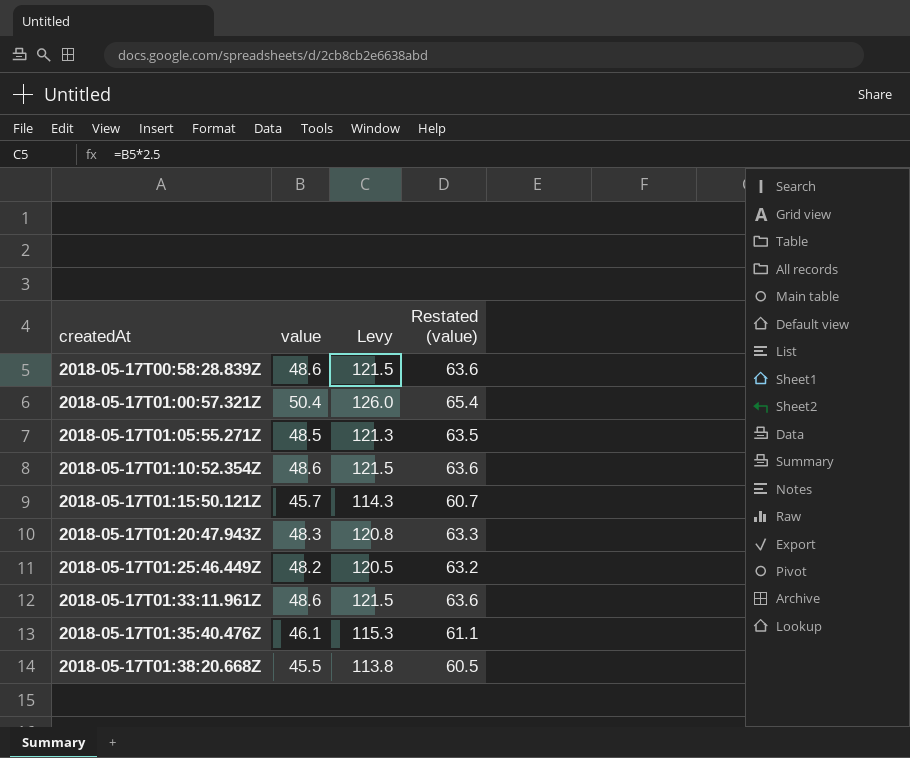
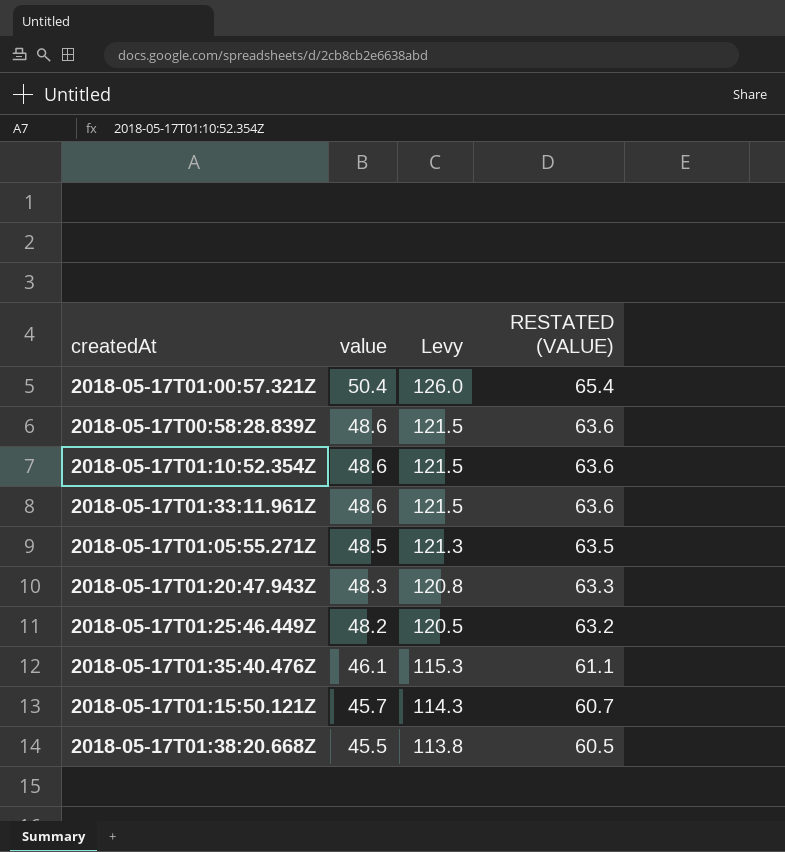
row order: createdAt ascending -> value descending
column name: Restated (value) -> RESTATED (VALUE)

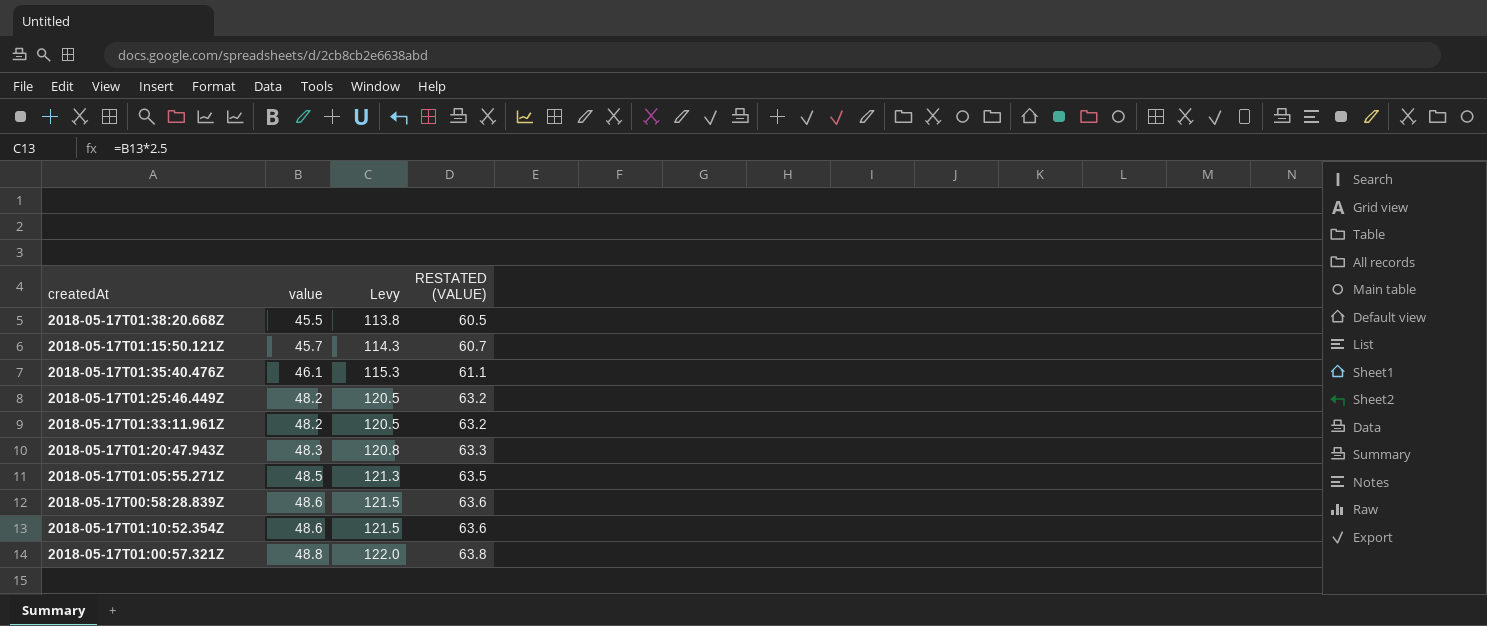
row order: value descending -> value ascending
2018-05-17T01:33:11.961Z | value: 48.6 -> 48.2
2018-05-17T01:33:11.961Z | Levy: 121.5 -> 120.5
2018-05-17T01:33:11.961Z | RESTATED (VALUE): 63.6 -> 63.2
2018-05-17T01:00:57.321Z | value: 50.4 -> 48.8
2018-05-17T01:00:57.321Z | Levy: 126.0 -> 122.0
2018-05-17T01:00:57.321Z | RESTATED (VALUE): 65.4 -> 63.8

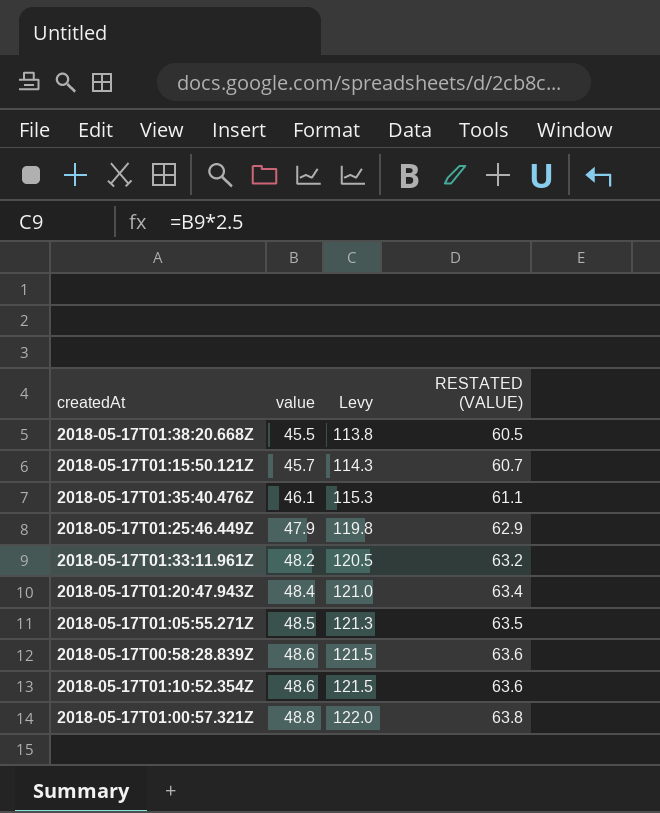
2018-05-17T01:25:46.449Z | value: 48.2 -> 47.9
2018-05-17T01:25:46.449Z | Levy: 120.5 -> 119.8
2018-05-17T01:25:46.449Z | RESTATED (VALUE): 63.2 -> 62.9
2018-05-17T01:20:47.943Z | value: 48.3 -> 48.4
2018-05-17T01:20:47.943Z | Levy: 120.8 -> 121.0
2018-05-17T01:20:47.943Z | RESTATED (VALUE): 63.3 -> 63.4

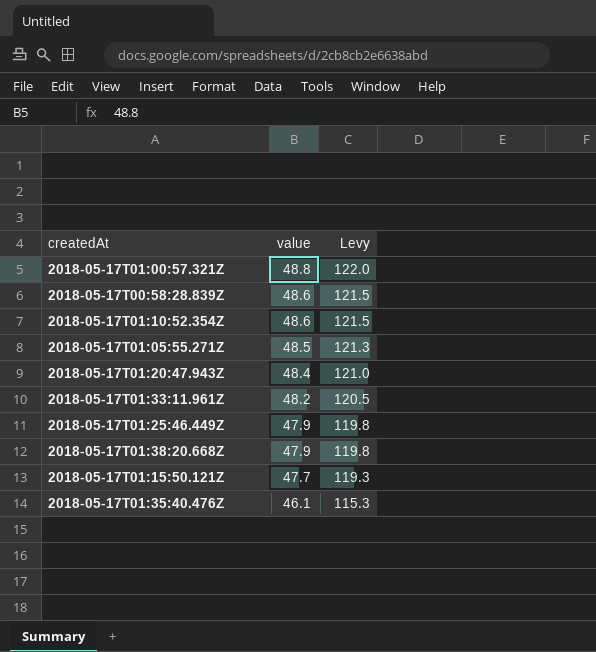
row order: value ascending -> value descending
column RESTATED (VALUE) | formula: [value] + 15 -> none
2018-05-17T01:38:20.668Z | value: 45.5 -> 47.9
2018-05-17T01:38:20.668Z | Levy: 113.8 -> 119.8
2018-05-17T01:15:50.121Z | value: 45.7 -> 47.7
2018-05-17T01:15:50.121Z | Levy: 114.3 -> 119.3

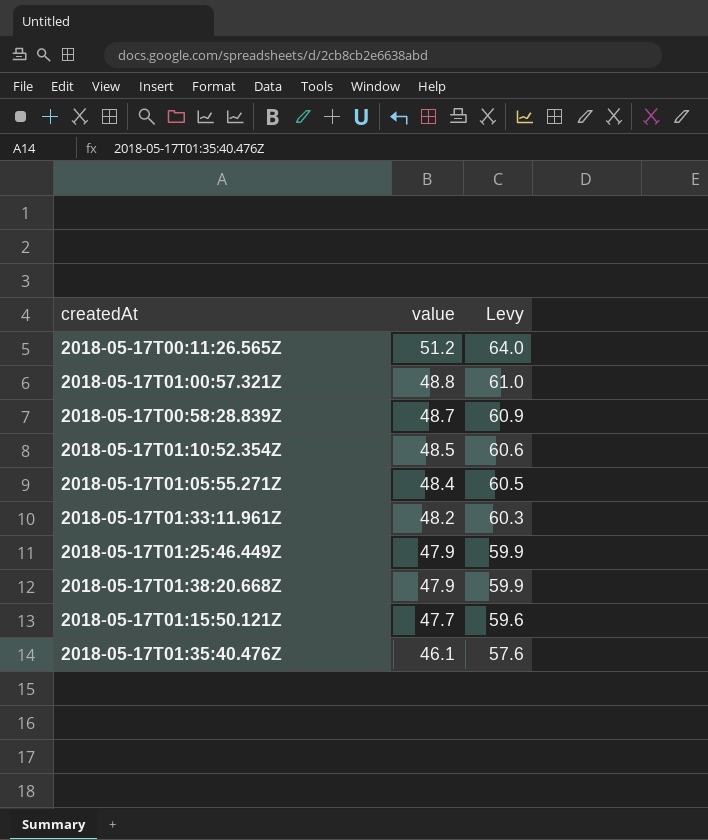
column Levy | formula: [value] * 2.5 -> [value] * 1.25
row 2018-05-17T01:20:47.943Z: 48.4 | 121.0 -> none
row 2018-05-17T00:11:26.565Z: none -> 51.2 | 64.0
2018-05-17T00:58:28.839Z | value: 48.6 -> 48.7
2018-05-17T01:10:52.354Z | value: 48.6 -> 48.5
2018-05-17T01:05:55.271Z | value: 48.5 -> 48.4

